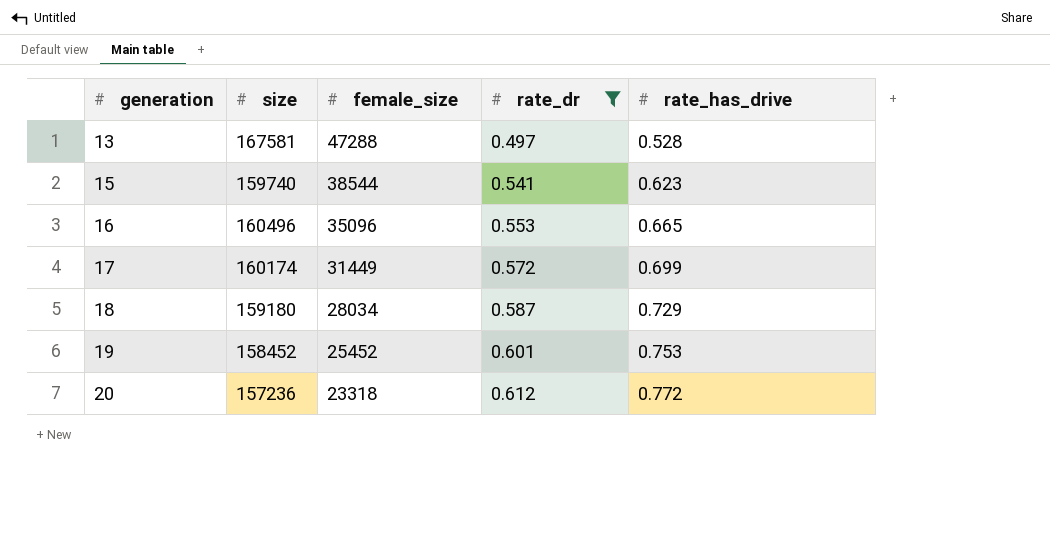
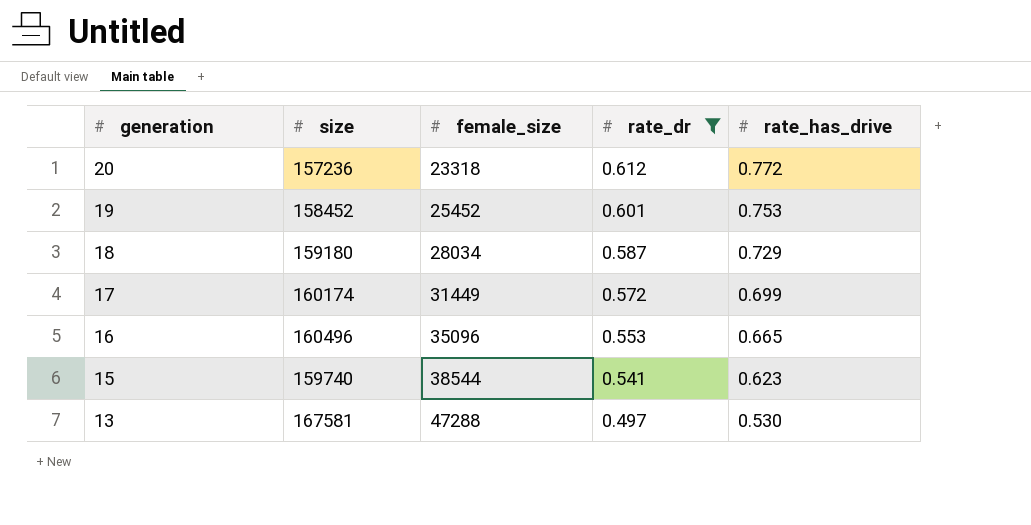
row order: generation ascending -> generation descending
13 | rate_has_drive: 0.528 -> 0.530

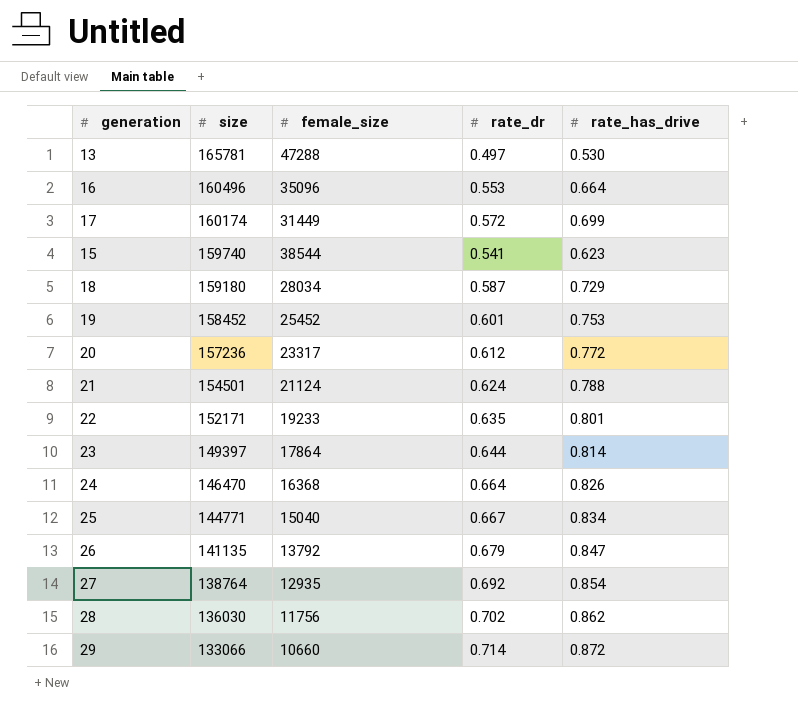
filter: rate_dr <= 0.612 -> none
row order: generation descending -> size descending
13 | size: 167581 -> 165781
16 | rate_has_drive: 0.665 -> 0.664
20 | female_size: 23318 -> 23317

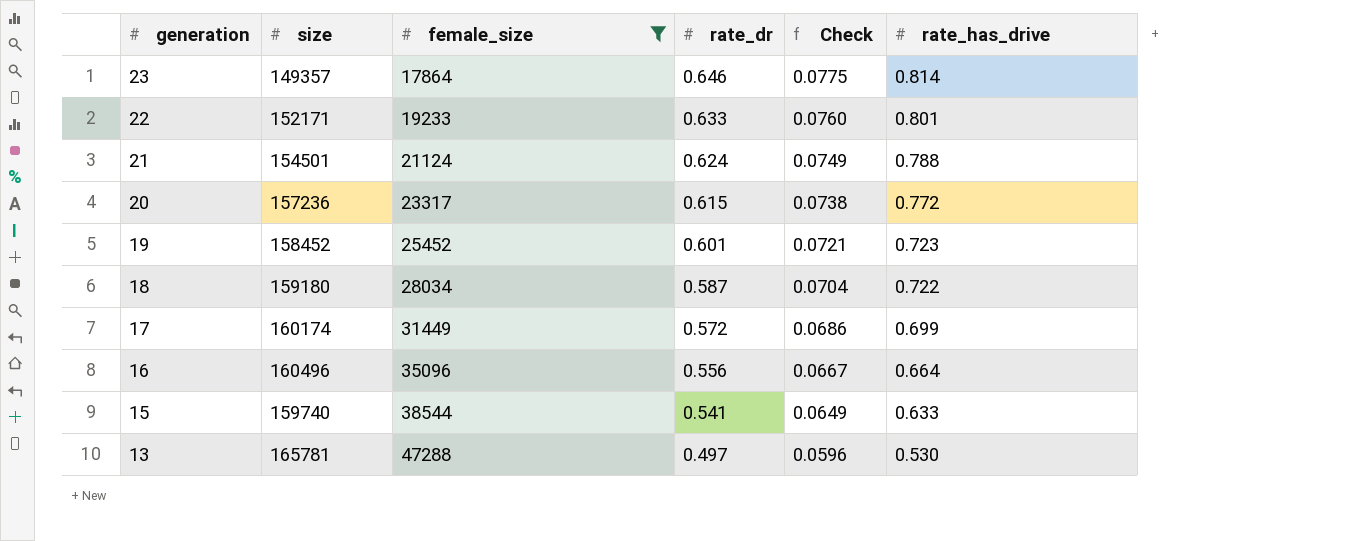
filter: none -> female_size >= 17864
row order: size descending -> generation descending
column Check | formula: none -> [rate_dr] * 0.12
23 | size: 149397 -> 149357
23 | rate_dr: 0.644 -> 0.646
22 | rate_dr: 0.635 -> 0.633
20 | rate_dr: 0.612 -> 0.615
19 | rate_has_drive: 0.753 -> 0.723
18 | rate_has_drive: 0.729 -> 0.722
16 | rate_dr: 0.553 -> 0.556
15 | rate_has_drive: 0.623 -> 0.633

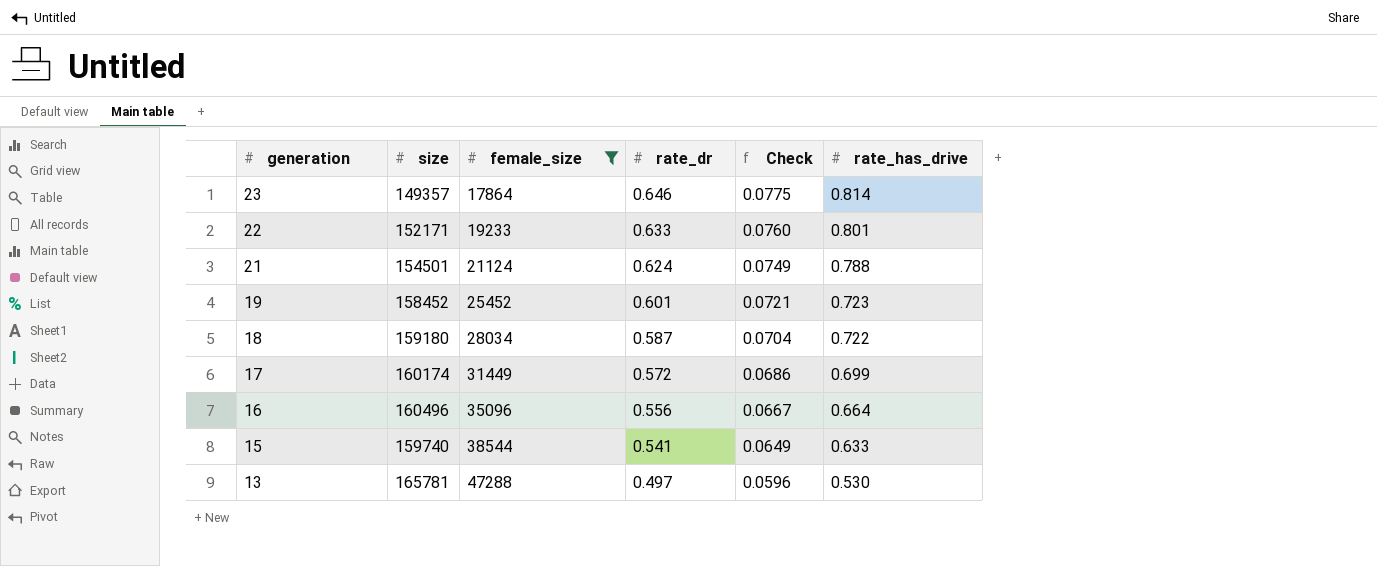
row 20: 157236 | 23317 | 0.615 | 0.0738 | 0.772 -> none

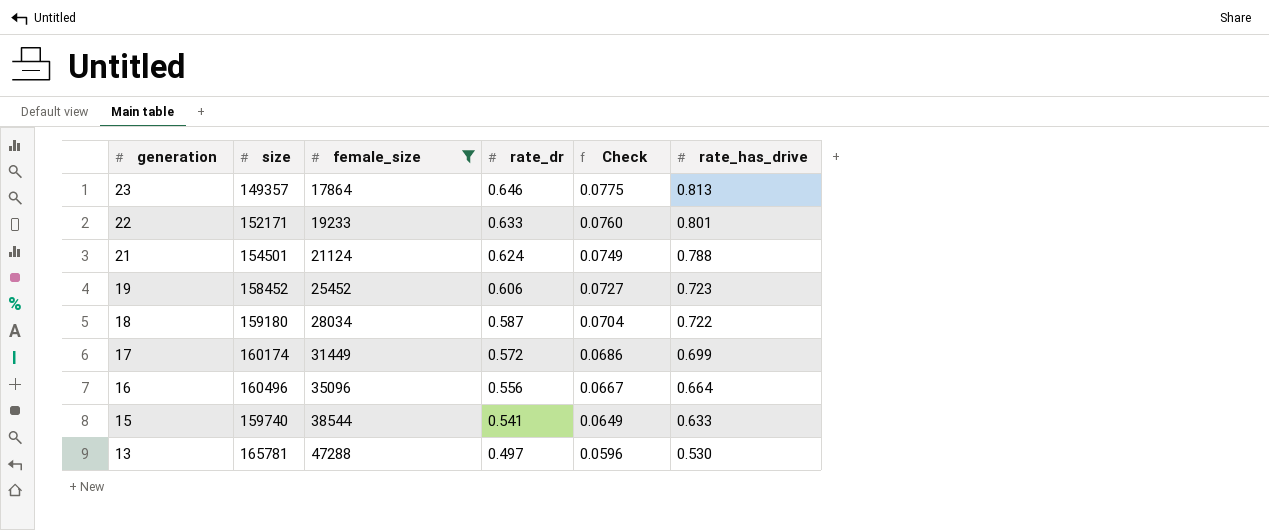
23 | rate_has_drive: 0.814 -> 0.813
19 | rate_dr: 0.601 -> 0.606
19 | Check: 0.0721 -> 0.0727

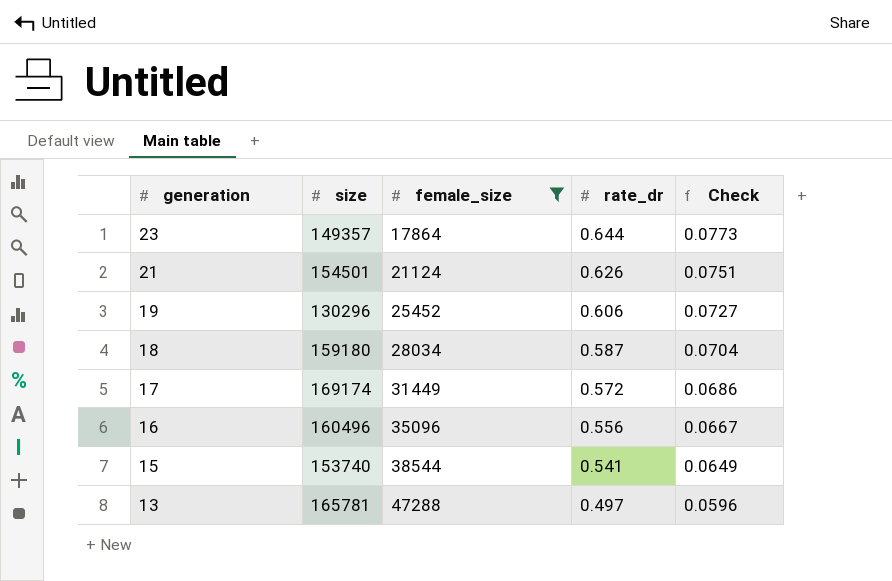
column rate_has_drive | position: 6 -> none
row 22: 152171 | 19233 | 0.633 | 0.0760 | 0.801 -> none
23 | rate_dr: 0.646 -> 0.644
23 | Check: 0.0775 -> 0.0773
21 | rate_dr: 0.624 -> 0.626
21 | Check: 0.0749 -> 0.0751
19 | size: 158452 -> 130296
17 | size: 160174 -> 169174
15 | size: 159740 -> 153740

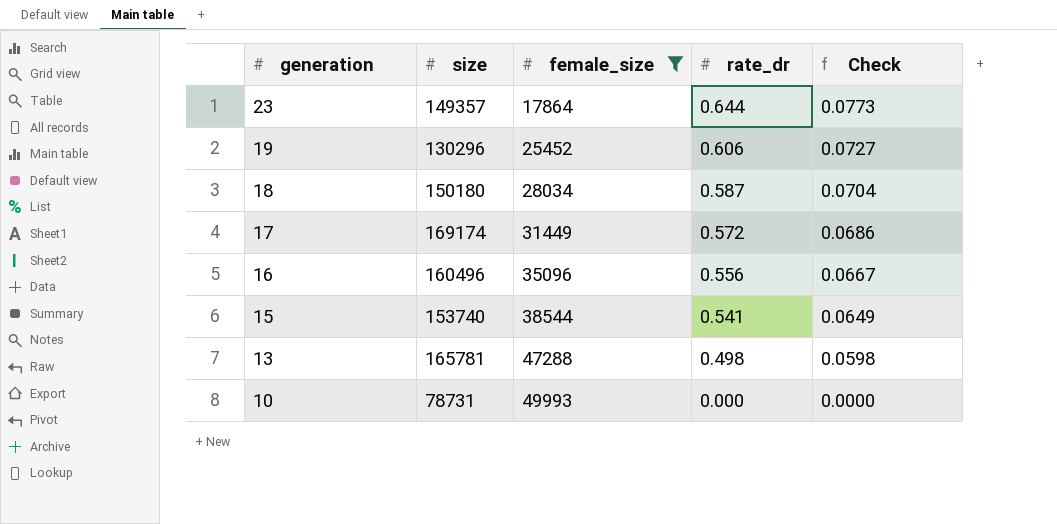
row 21: 154501 | 21124 | 0.626 | 0.0751 -> none
18 | size: 159180 -> 150180
13 | rate_dr: 0.497 -> 0.498
13 | Check: 0.0596 -> 0.0598
row 10: none -> 78731 | 49993 | 0.000 | 0.0000

